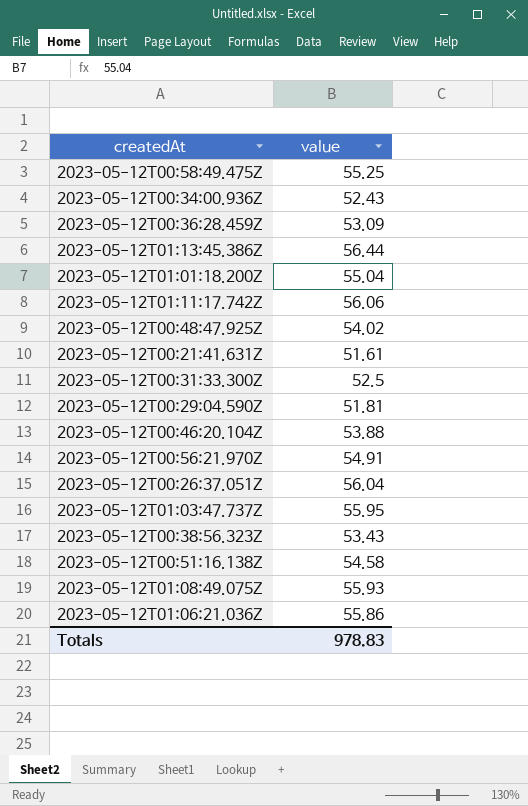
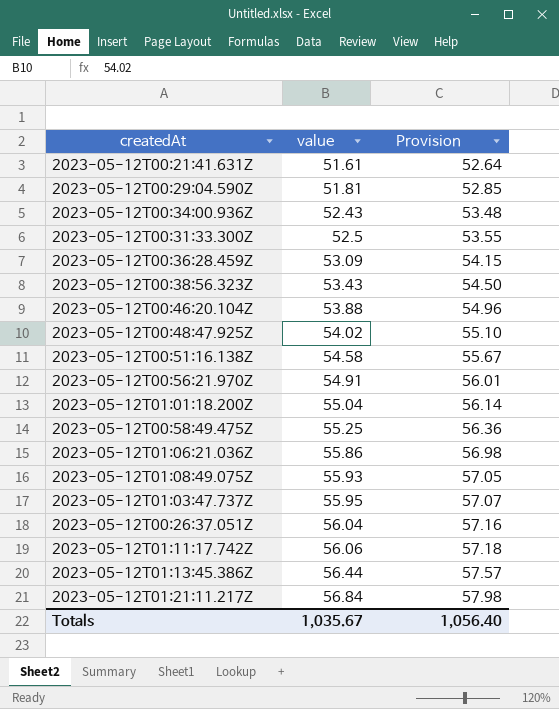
row order: none -> value ascending
column Provision | formula: none -> [value] * 1.02
row 2023-05-12T01:21:11.217Z: none -> 56.84 | 57.98
Totals | value: 978.83 -> 1,035.67

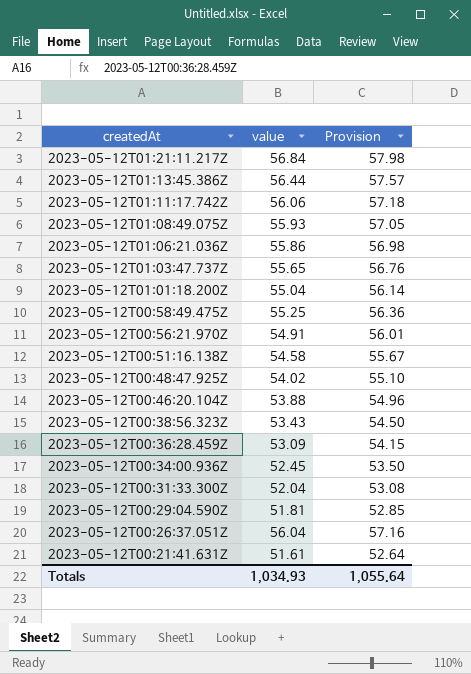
row order: value ascending -> createdAt descending
2023-05-12T01:03:47.737Z | value: 55.95 -> 55.65
2023-05-12T01:03:47.737Z | Provision: 57.07 -> 56.76
2023-05-12T00:34:00.936Z | value: 52.43 -> 52.45
2023-05-12T00:34:00.936Z | Provision: 53.48 -> 53.50
2023-05-12T00:31:33.300Z | value: 52.5 -> 52.04
2023-05-12T00:31:33.300Z | Provision: 53.55 -> 53.08
Totals | value: 1,035.67 -> 1,034.93
Totals | Provision: 1,056.40 -> 1,055.64

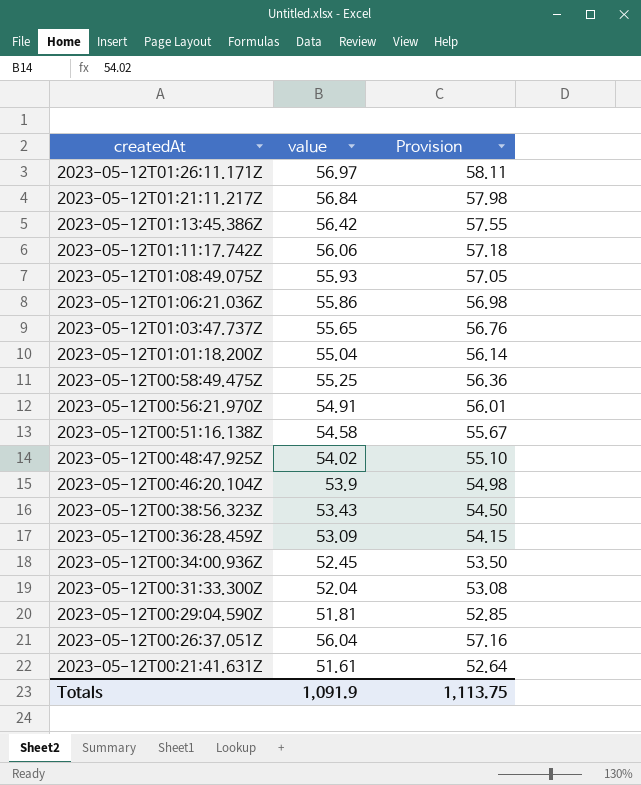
row 2023-05-12T01:26:11.171Z: none -> 56.97 | 58.11
2023-05-12T01:13:45.386Z | value: 56.44 -> 56.42
2023-05-12T01:13:45.386Z | Provision: 57.57 -> 57.55
2023-05-12T00:46:20.104Z | value: 53.88 -> 53.9
2023-05-12T00:46:20.104Z | Provision: 54.96 -> 54.98
Totals | value: 1,034.93 -> 1,091.9
Totals | Provision: 1,055.64 -> 1,113.75

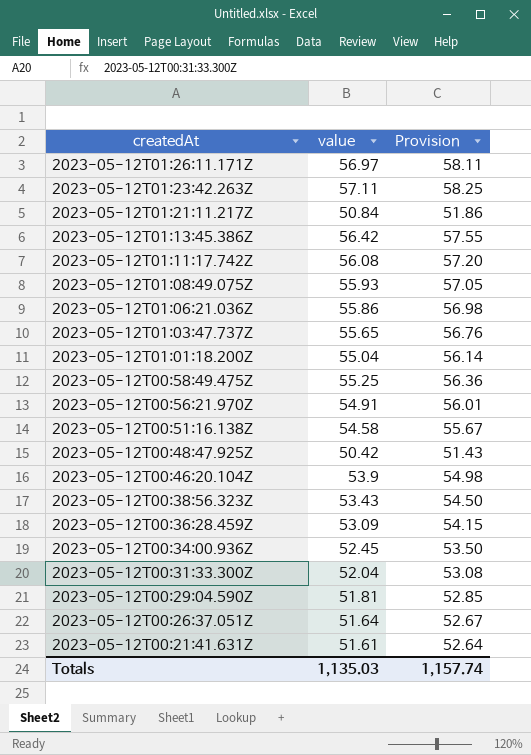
row 2023-05-12T01:23:42.263Z: none -> 57.11 | 58.25
2023-05-12T01:21:11.217Z | value: 56.84 -> 50.84
2023-05-12T01:21:11.217Z | Provision: 57.98 -> 51.86
2023-05-12T01:11:17.742Z | value: 56.06 -> 56.08
2023-05-12T01:11:17.742Z | Provision: 57.18 -> 57.20
2023-05-12T00:48:47.925Z | value: 54.02 -> 50.42
2023-05-12T00:48:47.925Z | Provision: 55.10 -> 51.43
2023-05-12T00:26:37.051Z | value: 56.04 -> 51.64
2023-05-12T00:26:37.051Z | Provision: 57.16 -> 52.67
Totals | value: 1,091.9 -> 1,135.03
Totals | Provision: 1,113.75 -> 1,157.74

